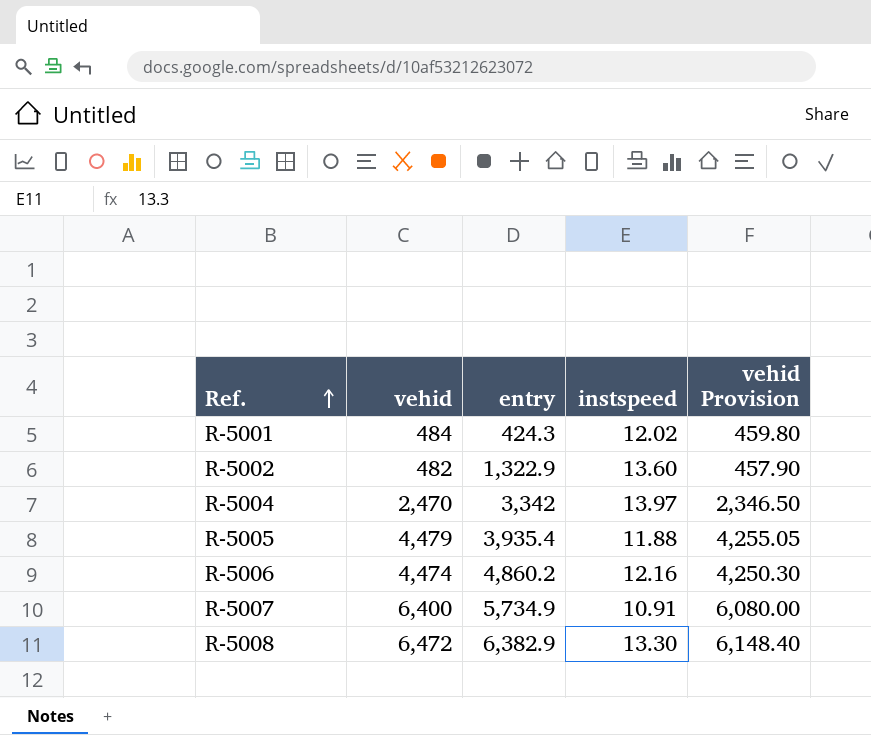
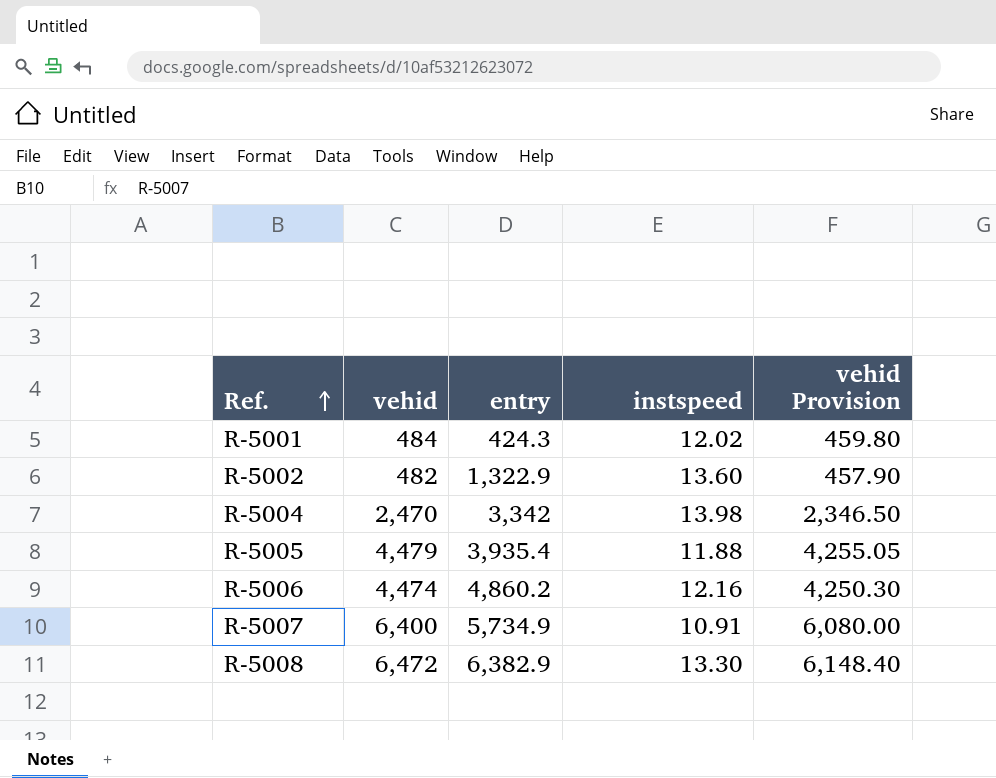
R-5004 | instspeed: 13.97 -> 13.98

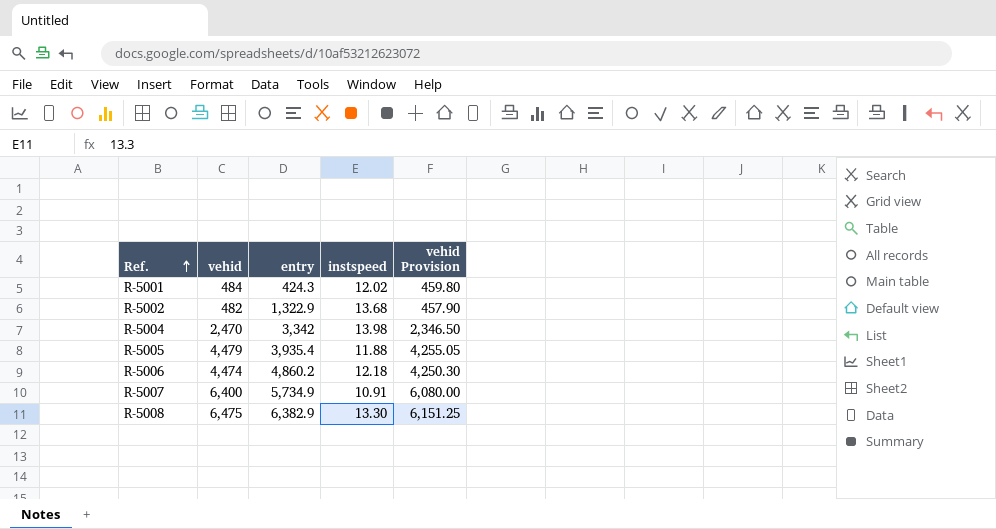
R-5002 | instspeed: 13.60 -> 13.68
R-5006 | instspeed: 12.16 -> 12.18
R-5008 | vehid: 6,472 -> 6,475
R-5008 | vehid Provision: 6,148.40 -> 6,151.25

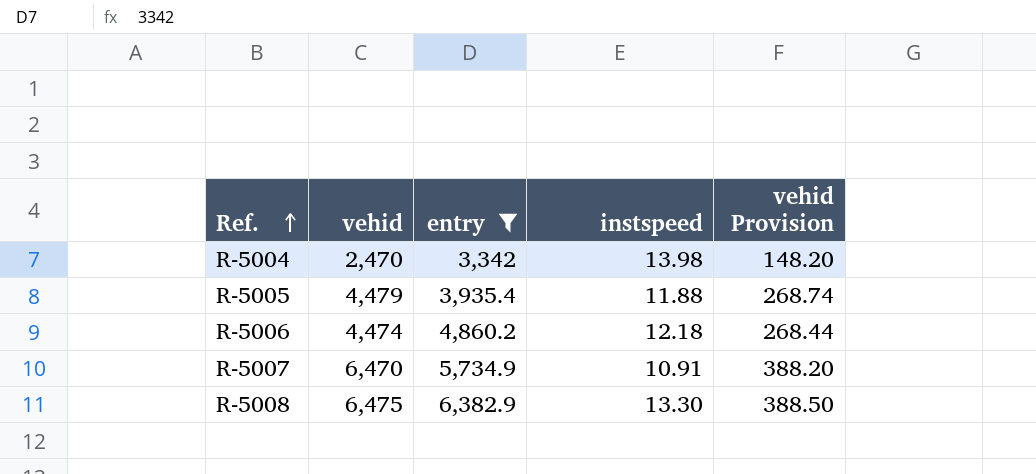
filter: none -> entry >= 3,342
column vehid Provision | formula: [vehid] * 0.95 -> [vehid] * 0.06
R-5007 | vehid: 6,400 -> 6,470

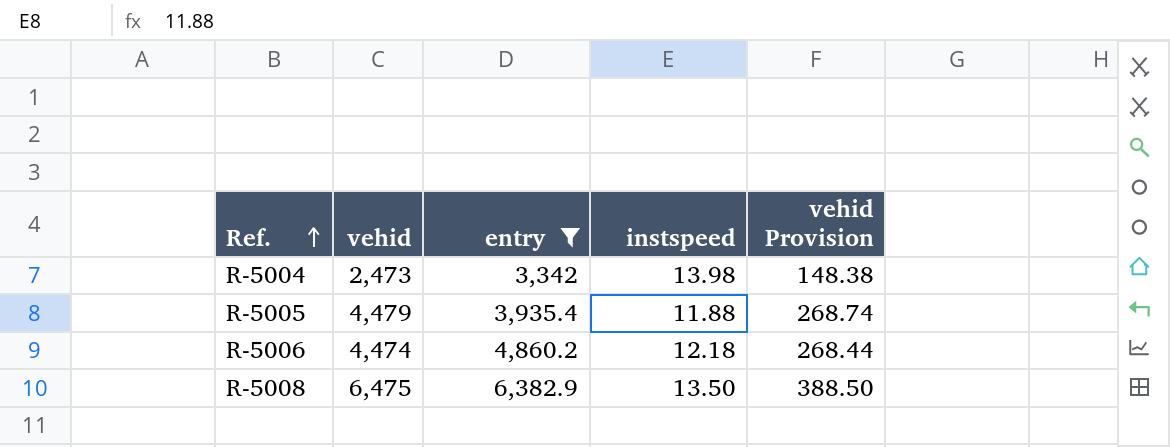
row R-5007: 6,470 | 5,734.9 | 10.91 | 388.20 -> none
R-5004 | vehid: 2,470 -> 2,473
R-5004 | vehid Provision: 148.20 -> 148.38
R-5008 | instspeed: 13.30 -> 13.50

